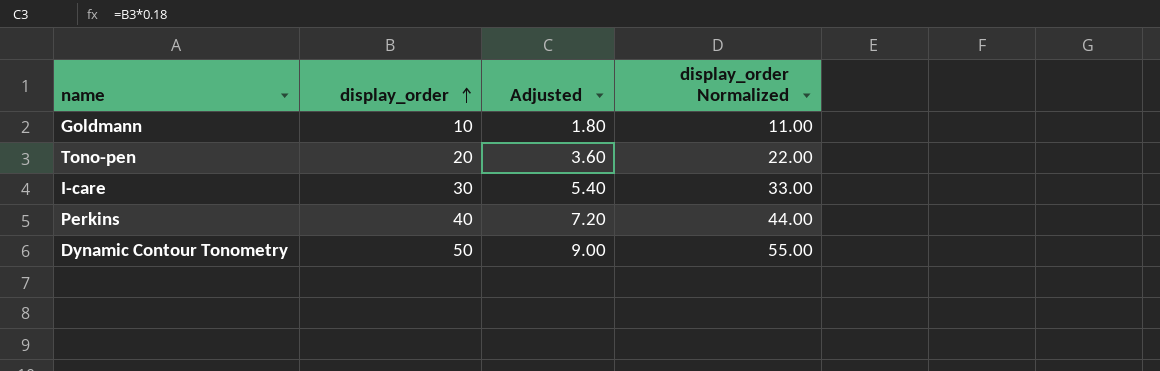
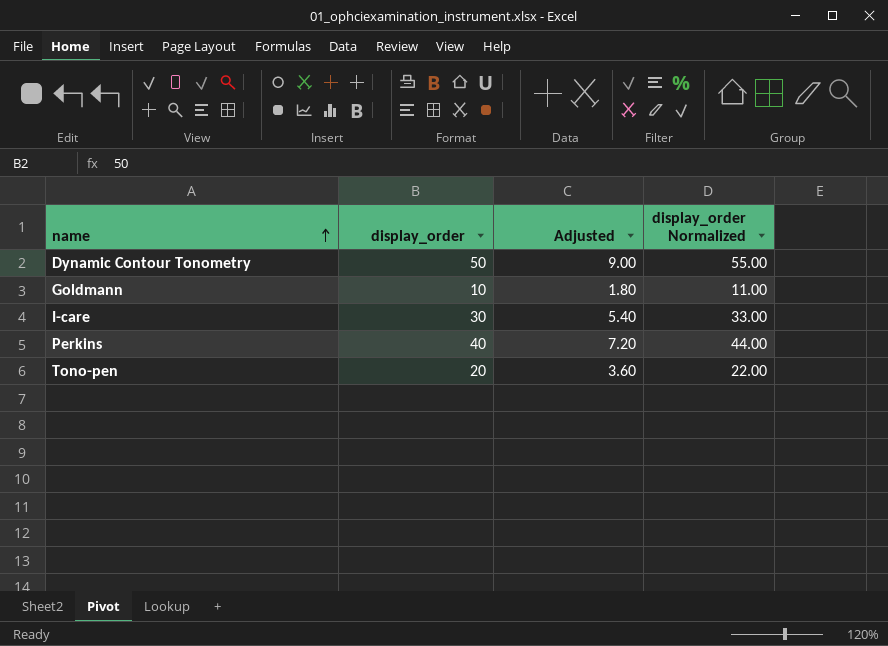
row order: display_order ascending -> name ascending

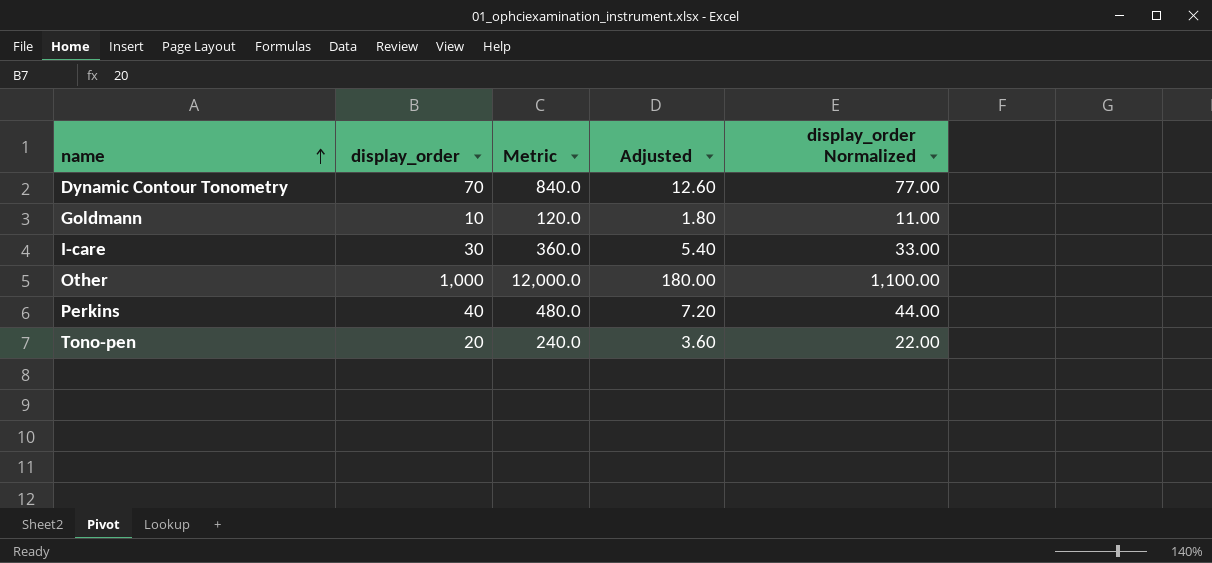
column Metric | formula: none -> [display_order] * 12
Dynamic Contour Tonometry | display_order: 50 -> 70
Dynamic Contour Tonometry | Adjusted: 9.00 -> 12.60
Dynamic Contour Tonometry | display_order Normalized: 55.00 -> 77.00
row Other: none -> 1,000 | 12,000.0 | 180.00 | 1,100.00

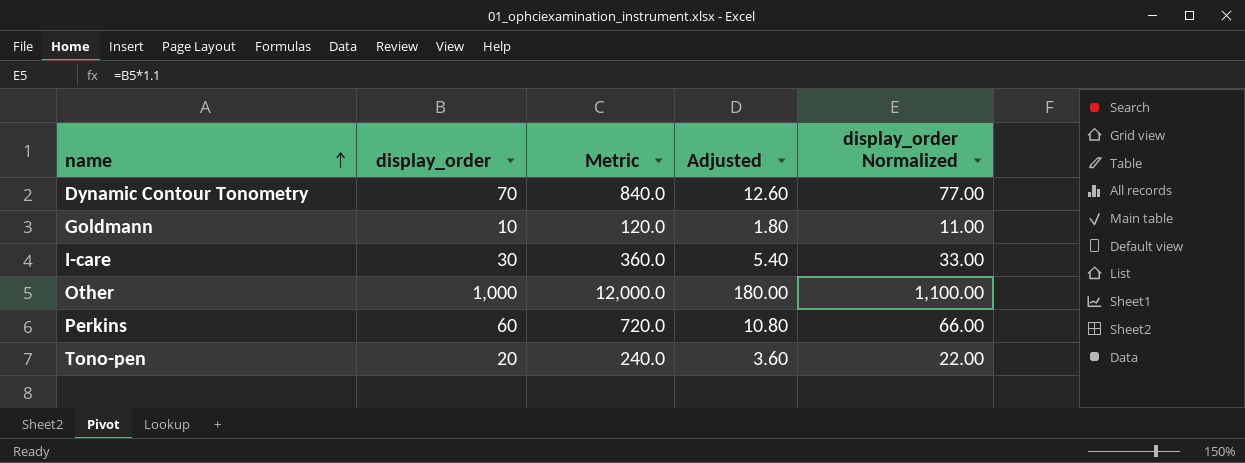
Perkins | display_order: 40 -> 60
Perkins | Metric: 480.0 -> 720.0
Perkins | Adjusted: 7.20 -> 10.80
Perkins | display_order Normalized: 44.00 -> 66.00

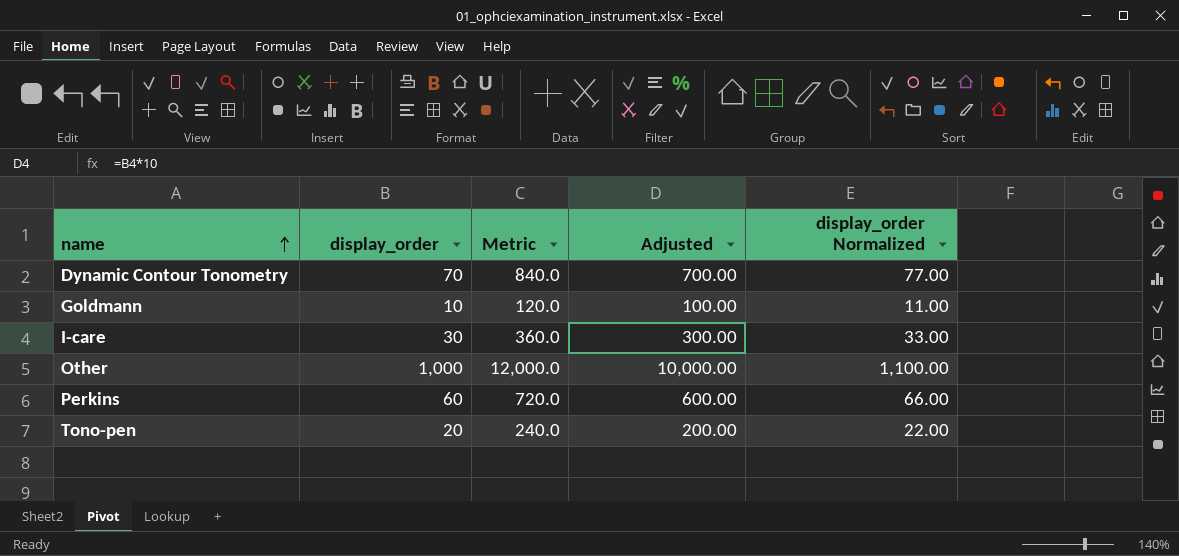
column Adjusted | formula: [display_order] * 0.18 -> [display_order] * 10

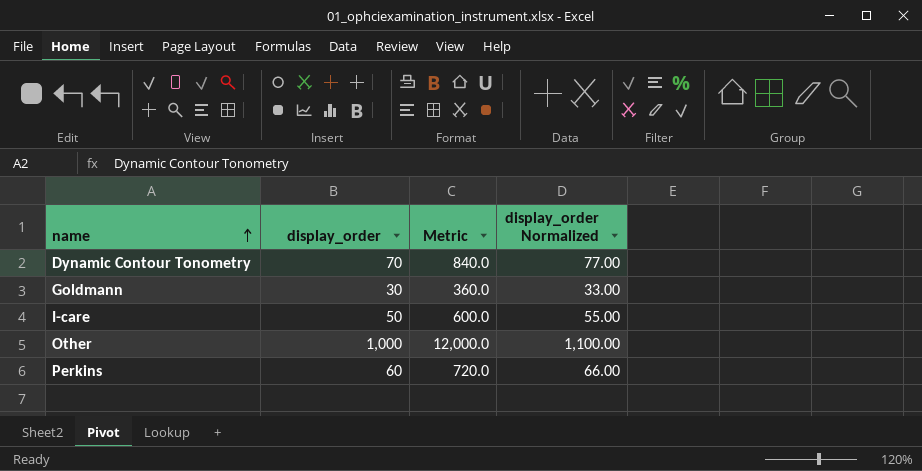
column Adjusted | formula: [display_order] * 10 -> none
row Tono-pen: 20 | 240.0 | 200.00 | 22.00 -> none
Goldmann | display_order: 10 -> 30
Goldmann | Metric: 120.0 -> 360.0
Goldmann | display_order Normalized: 11.00 -> 33.00
I-care | display_order: 30 -> 50
I-care | Metric: 360.0 -> 600.0
I-care | display_order Normalized: 33.00 -> 55.00

